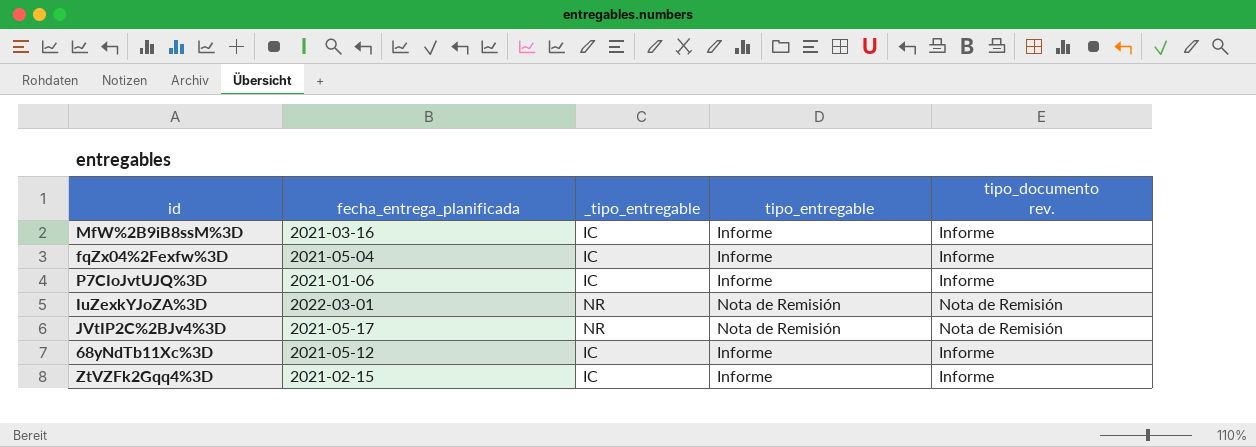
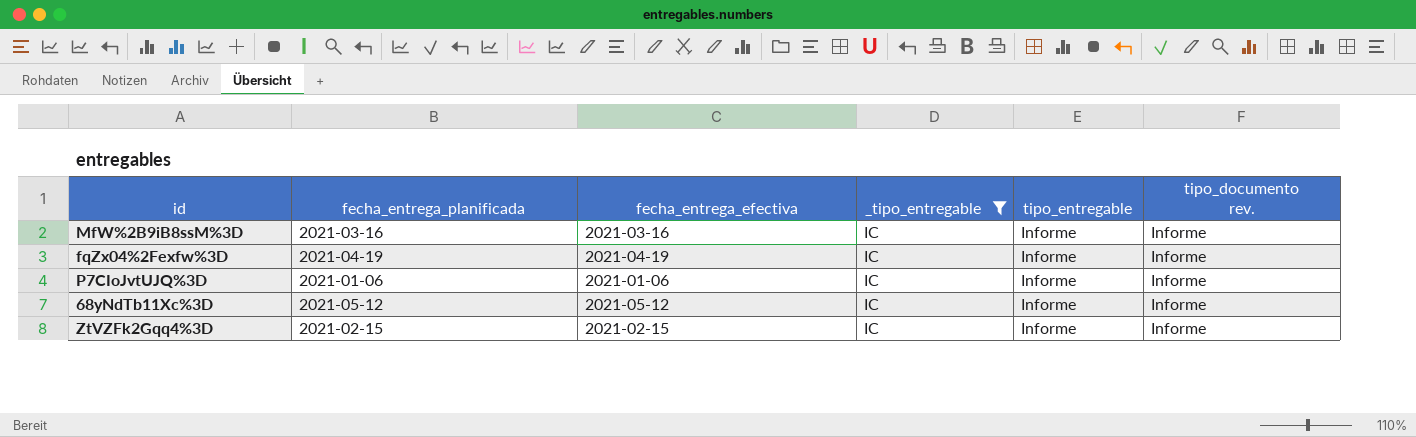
filter: none -> _tipo_entregable = IC
column fecha_entrega_efectiva | position: none -> 3
fqZx04%2Fexfw%3D | fecha_entrega_planificada: 2021-05-04 -> 2021-04-19

